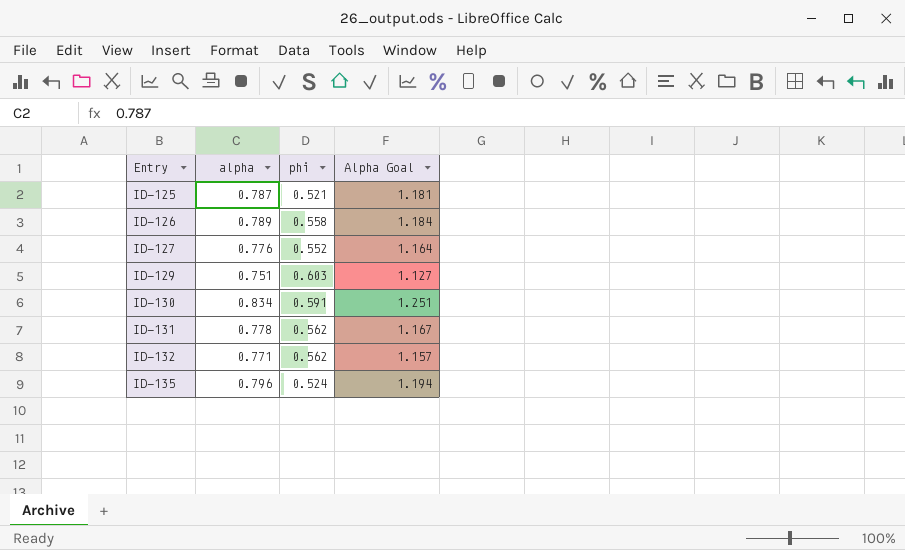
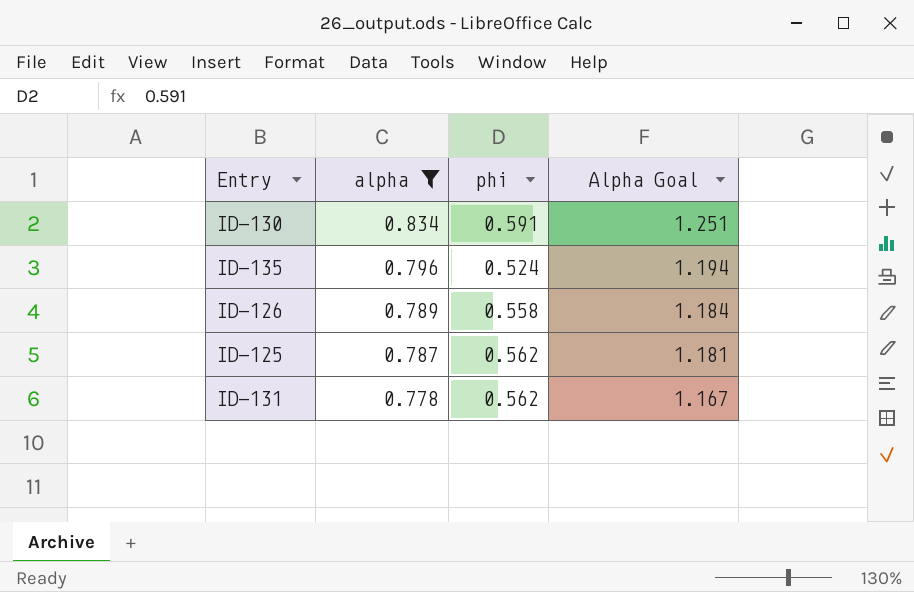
filter: none -> alpha >= 0.778
row order: Entry ascending -> alpha descending
ID-125 | phi: 0.521 -> 0.562

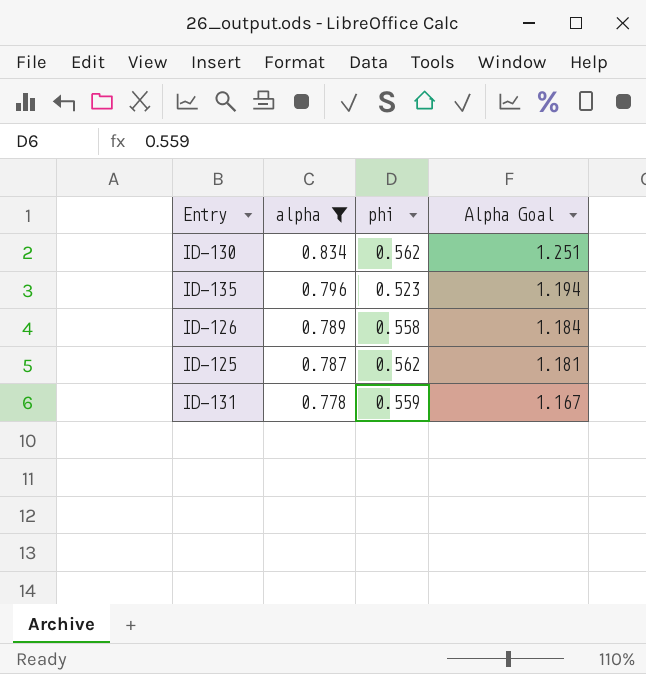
ID-130 | phi: 0.591 -> 0.562
ID-135 | phi: 0.524 -> 0.523
ID-131 | phi: 0.562 -> 0.559

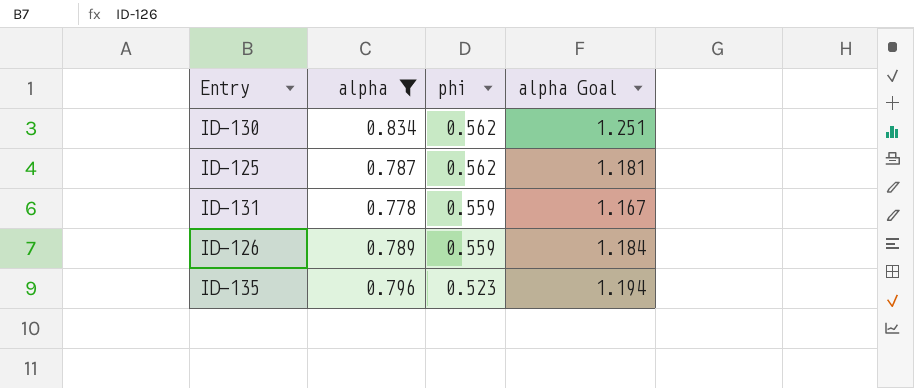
row order: alpha descending -> phi descending
column name: Alpha Goal -> alpha Goal
ID-126 | phi: 0.558 -> 0.559

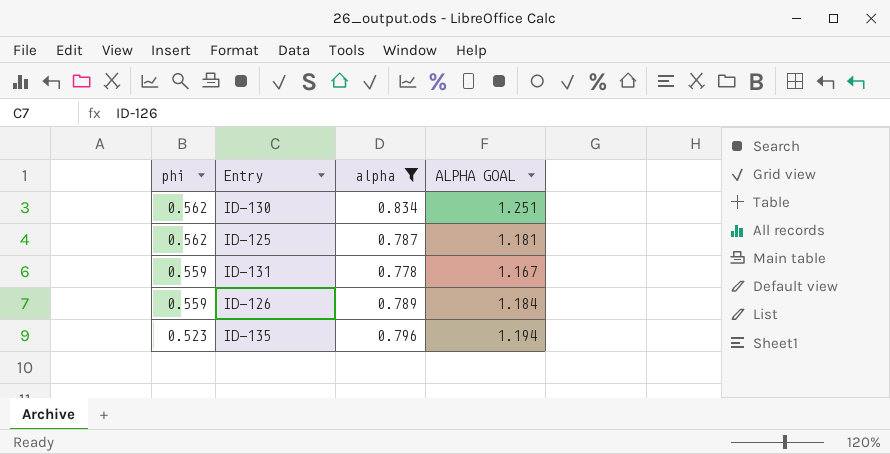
column phi | position: 3 -> 1
column name: alpha Goal -> ALPHA GOAL

